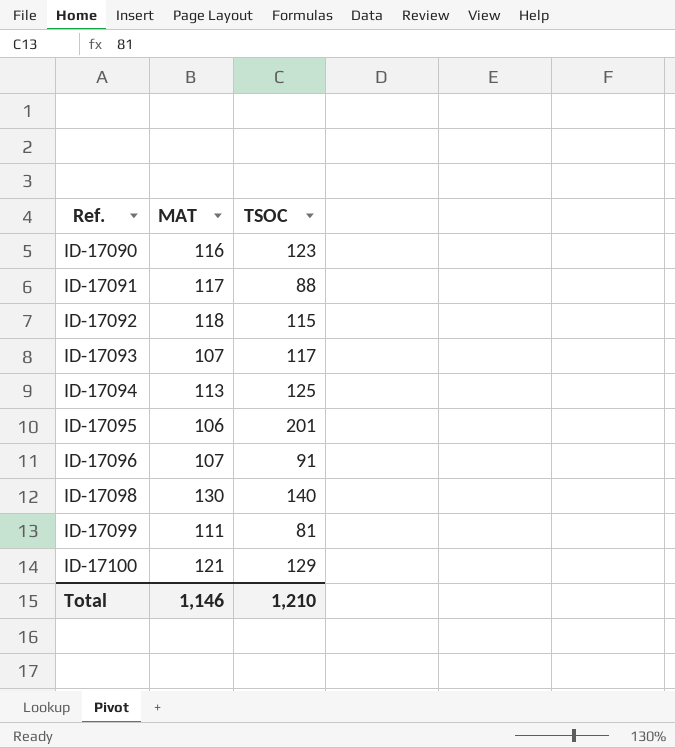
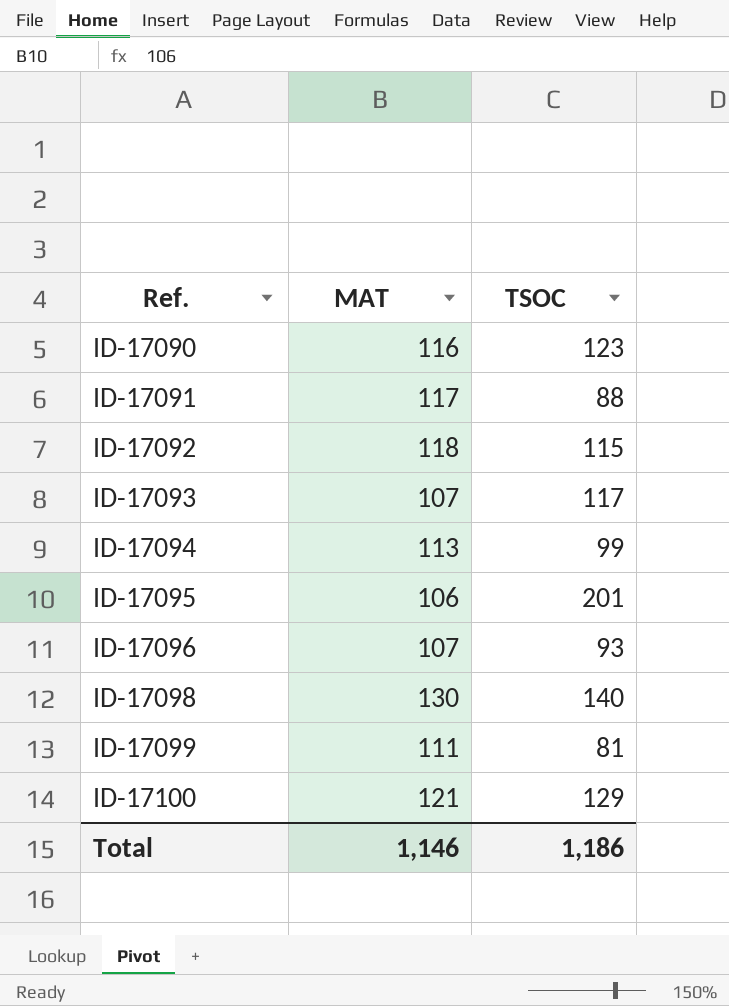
ID-17094 | TSOC: 125 -> 99
ID-17096 | TSOC: 91 -> 93
Total | TSOC: 1,210 -> 1,186

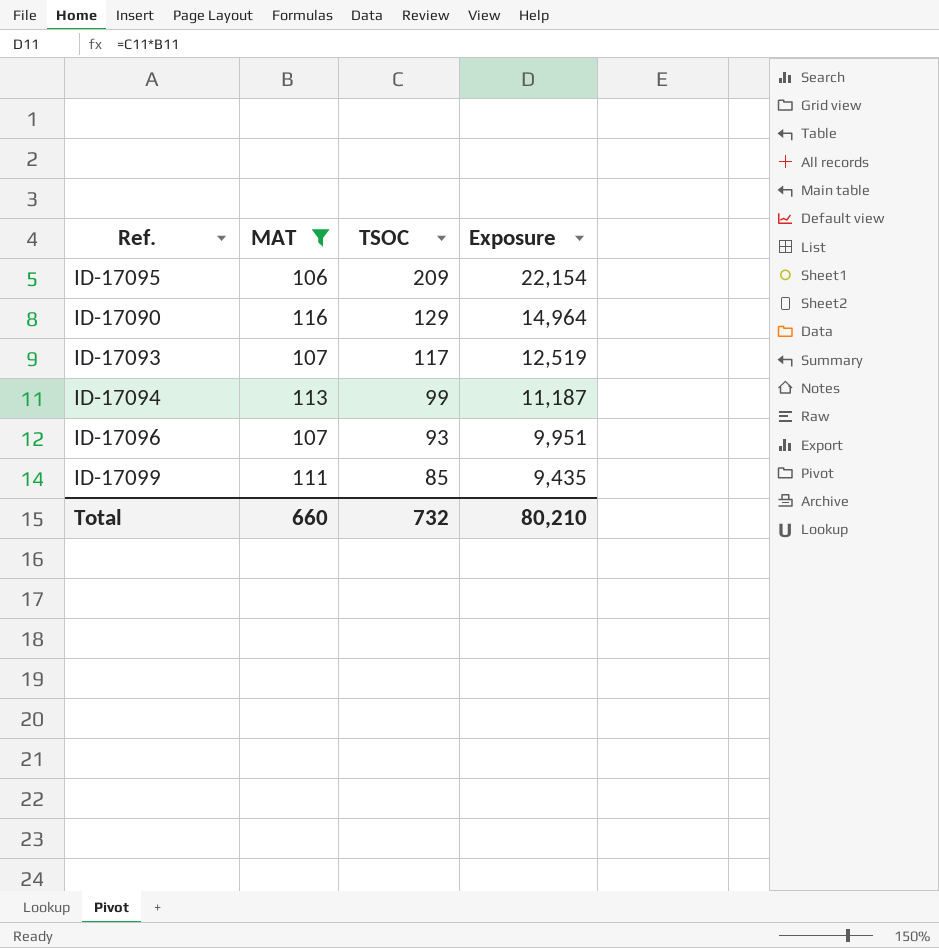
filter: none -> MAT <= 116
row order: Ref. ascending -> TSOC descending
column Exposure | formula: none -> [MAT] * [TSOC]
ID-17095 | TSOC: 201 -> 209
ID-17090 | TSOC: 123 -> 129
ID-17099 | TSOC: 81 -> 85
Total | MAT: 1,146 -> 660
Total | TSOC: 1,186 -> 732

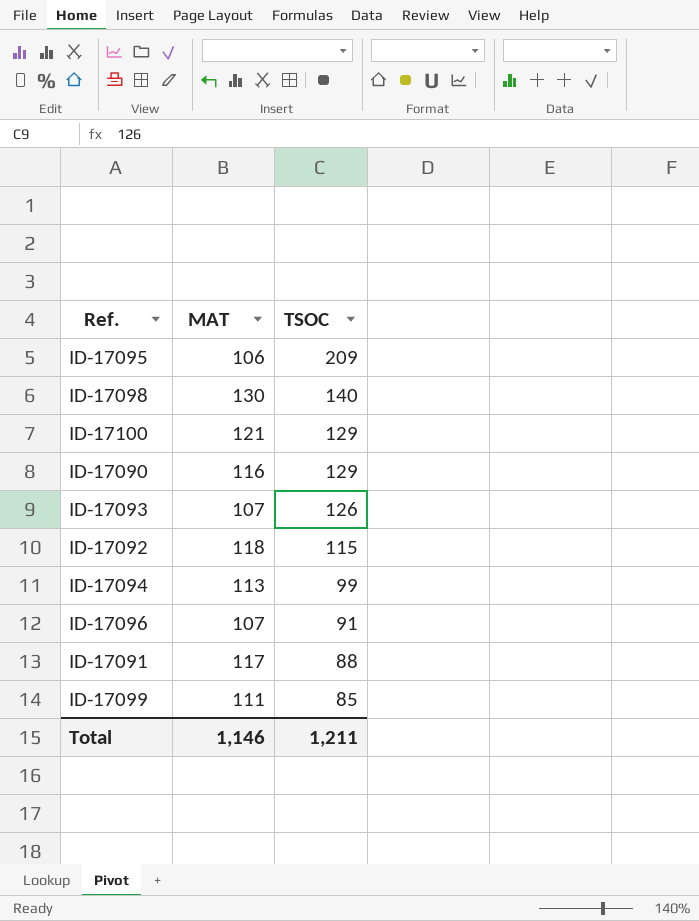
filter: MAT <= 116 -> none
column Exposure | formula: [MAT] * [TSOC] -> none
ID-17093 | TSOC: 117 -> 126
ID-17096 | TSOC: 93 -> 91
Total | MAT: 660 -> 1,146
Total | TSOC: 732 -> 1,211

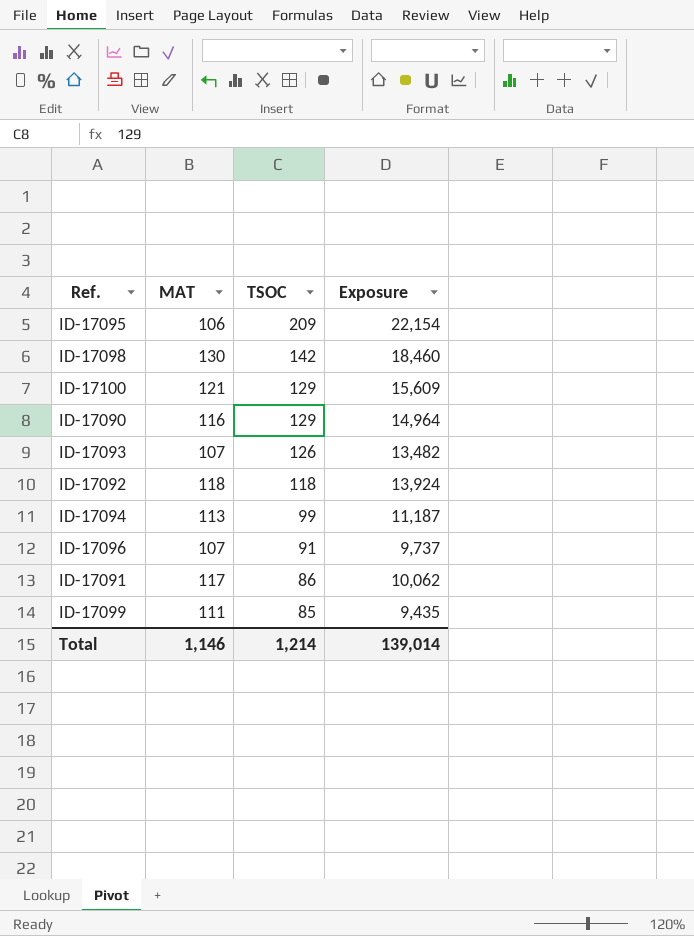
column Exposure | formula: none -> [MAT] * [TSOC]
ID-17098 | TSOC: 140 -> 142
ID-17092 | TSOC: 115 -> 118
ID-17091 | TSOC: 88 -> 86
Total | TSOC: 1,211 -> 1,214

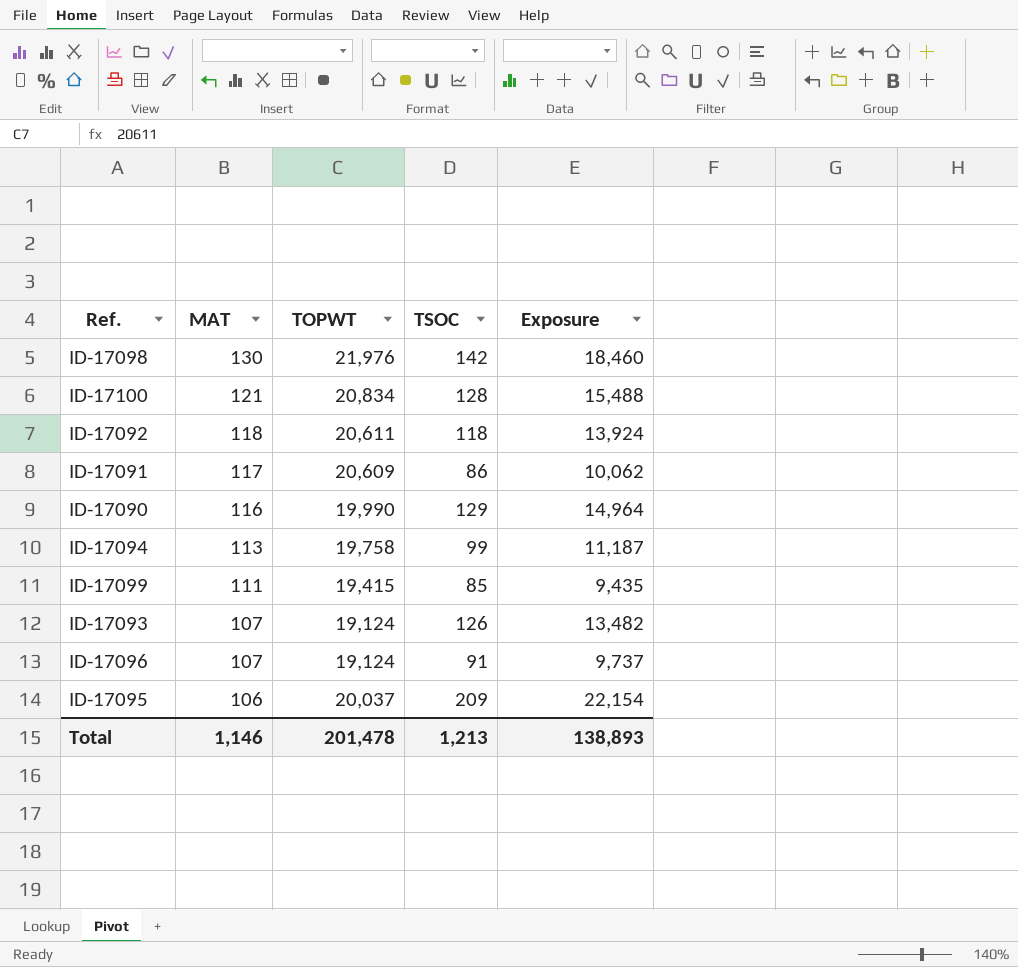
row order: TSOC descending -> MAT descending
column TOPWT | position: none -> 3
ID-17100 | TSOC: 129 -> 128
ID-17100 | Exposure: 15,609 -> 15,488
Total | TSOC: 1,214 -> 1,213
Total | Exposure: 139,014 -> 138,893

